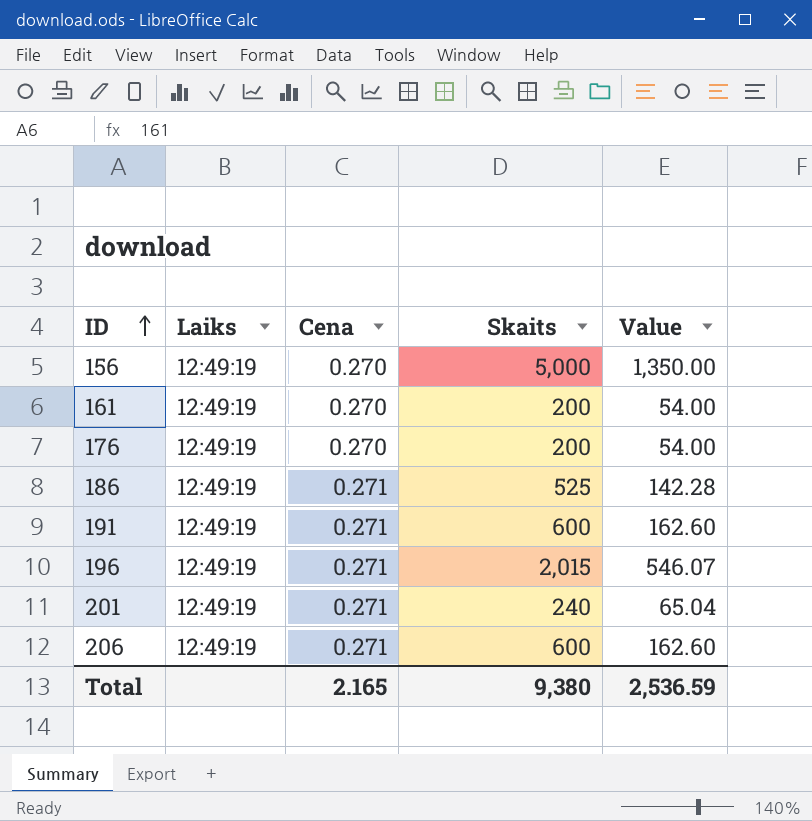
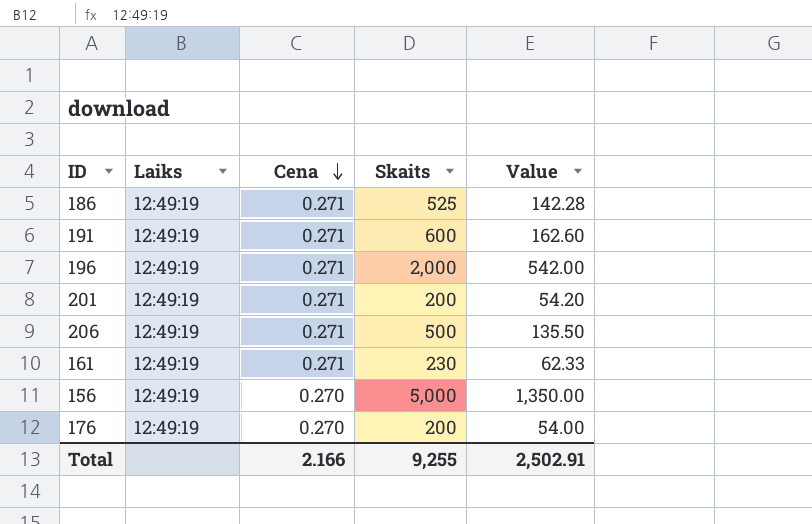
row order: ID ascending -> Cena descending
196 | Skaits: 2,015 -> 2,000
196 | Value: 546.07 -> 542.00
201 | Skaits: 240 -> 200
201 | Value: 65.04 -> 54.20
206 | Skaits: 600 -> 500
206 | Value: 162.60 -> 135.50
161 | Cena: 0.270 -> 0.271
161 | Skaits: 200 -> 230
161 | Value: 54.00 -> 62.33
Total | Cena: 2.165 -> 2.166
Total | Skaits: 9,380 -> 9,255
Total | Value: 2,536.59 -> 2,502.91

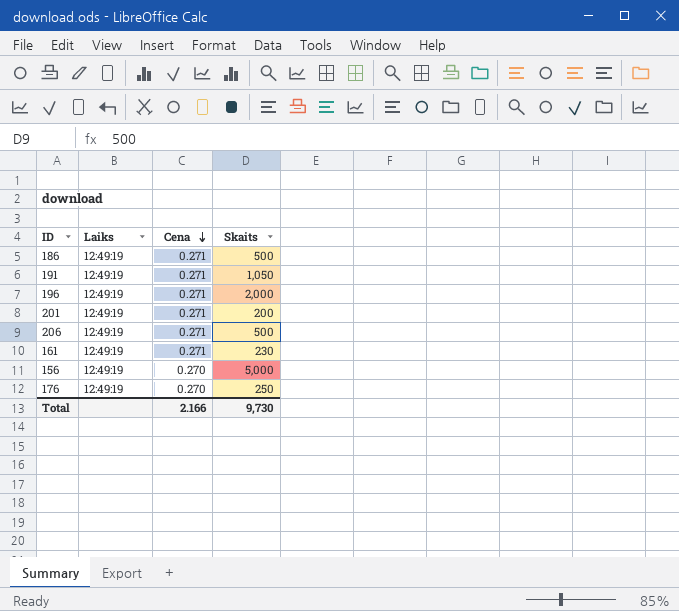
column Value | formula: [Cena] * [Skaits] -> none
186 | Skaits: 525 -> 500
191 | Skaits: 600 -> 1,050
176 | Skaits: 200 -> 250
Total | Skaits: 9,255 -> 9,730

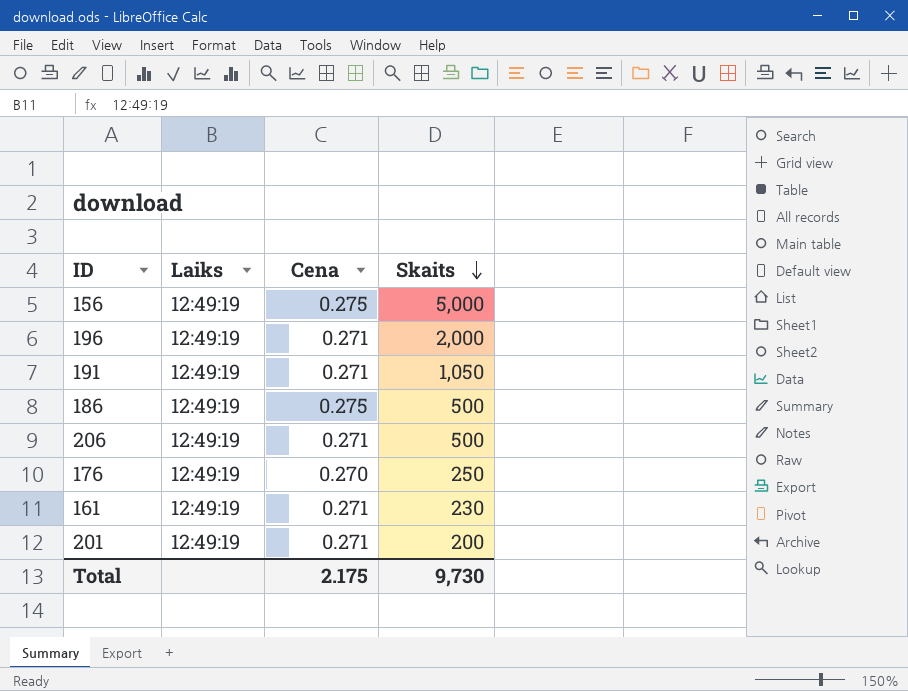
row order: Cena descending -> Skaits descending
156 | Cena: 0.270 -> 0.275
186 | Cena: 0.271 -> 0.275
Total | Cena: 2.166 -> 2.175

